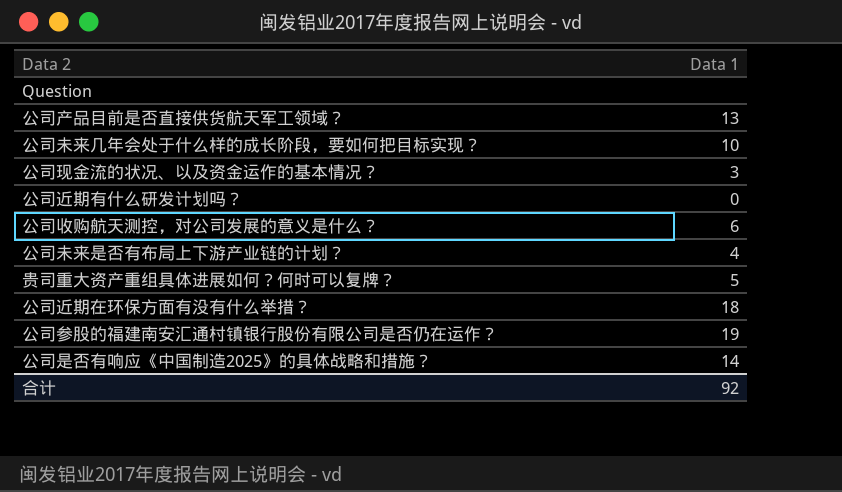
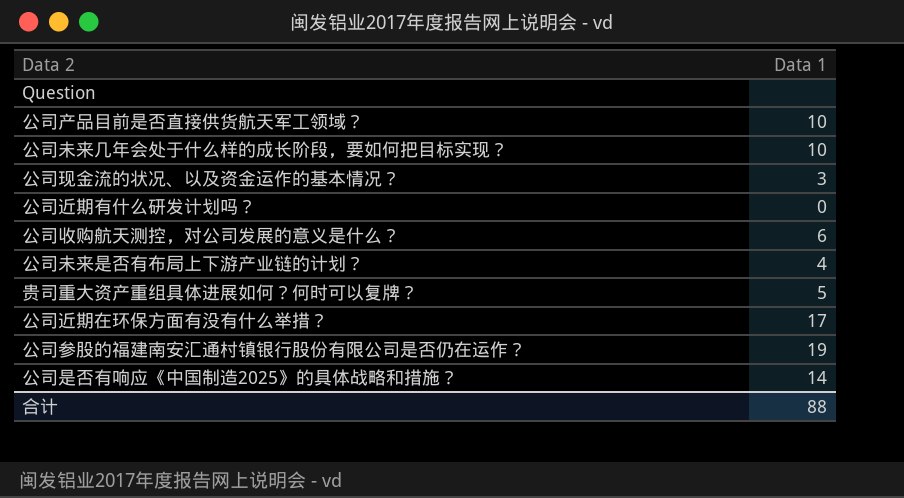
公司产品目前是否直接供货航天军工领域？ | Data 1: 13 -> 10
公司近期在环保方面有没有什么举措？ | Data 1: 18 -> 17
合计 | Data 1: 92 -> 88

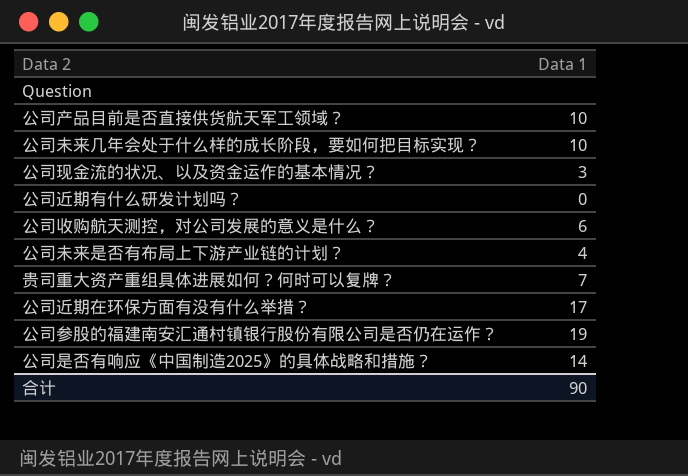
贵司重大资产重组具体进展如何？何时可以复牌？ | Data 1: 5 -> 7
合计 | Data 1: 88 -> 90

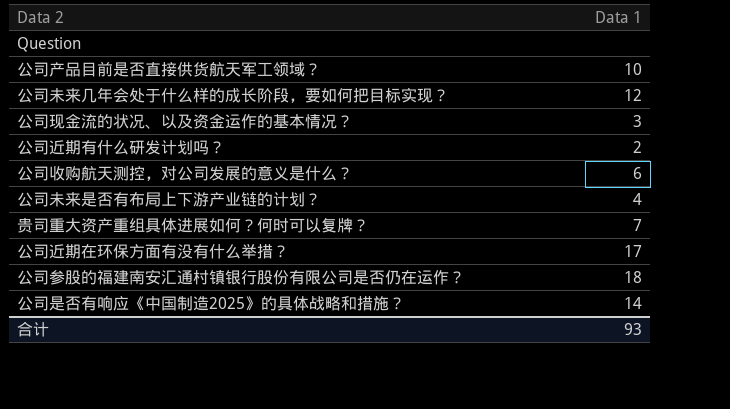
公司未来几年会处于什么样的成长阶段，要如何把目标实现？ | Data 1: 10 -> 12
公司近期有什么研发计划吗？ | Data 1: 0 -> 2
公司参股的福建南安汇通村镇银行股份有限公司是否仍在运作？ | Data 1: 19 -> 18
合计 | Data 1: 90 -> 93

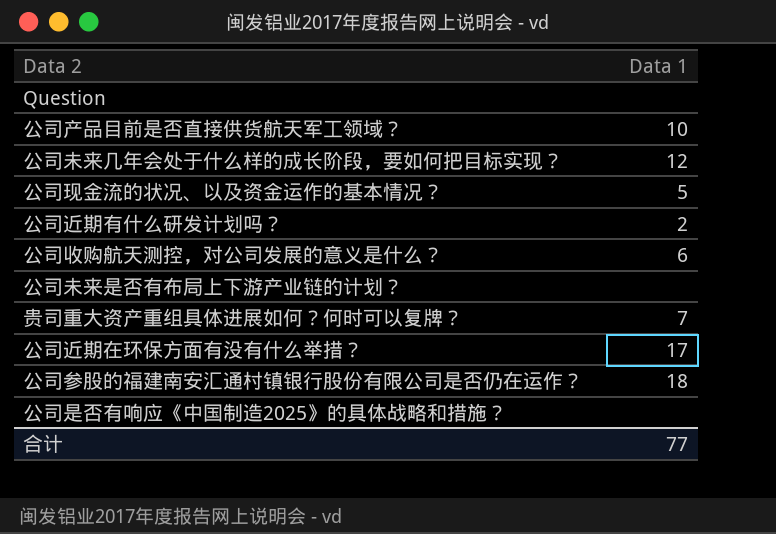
公司现金流的状况、以及资金运作的基本情况？ | Data 1: 3 -> 5
公司未来是否有布局上下游产业链的计划？ | Data 1: 4 -> none
公司是否有响应《中国制造2025》的具体战略和措施？ | Data 1: 14 -> none
合计 | Data 1: 93 -> 77

